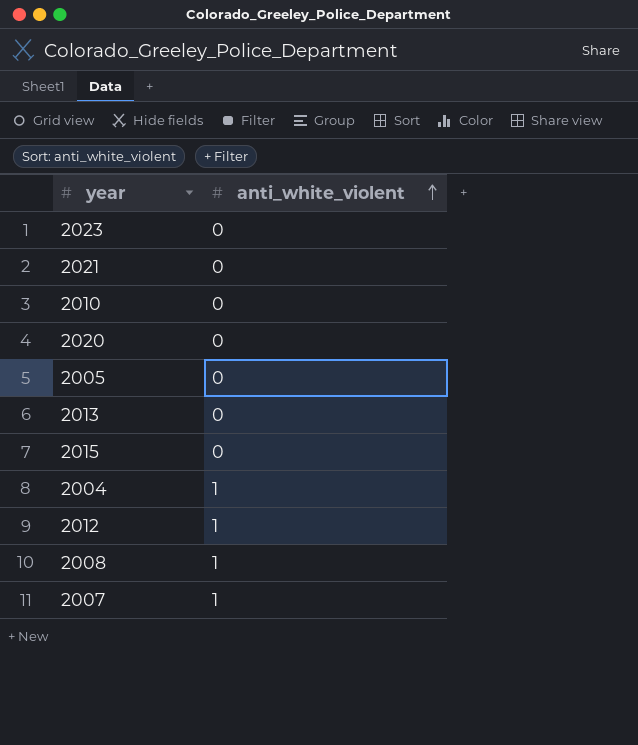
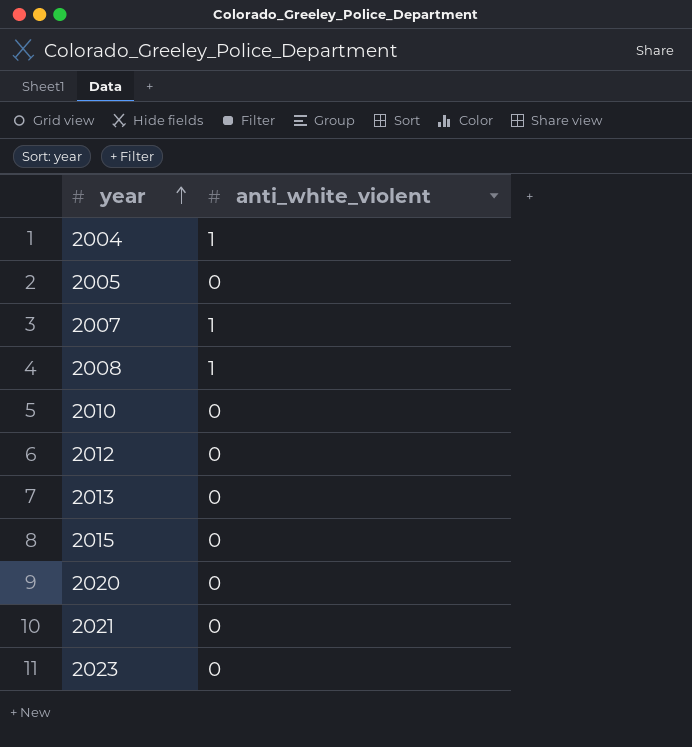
row order: anti_white_violent ascending -> year ascending
2012 | anti_white_violent: 1 -> 0

